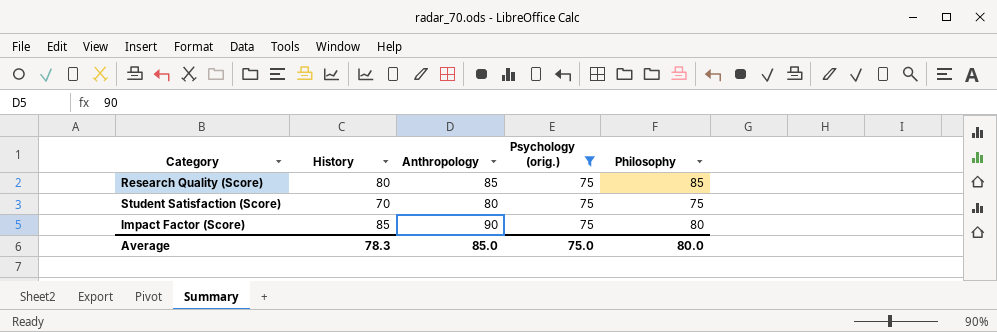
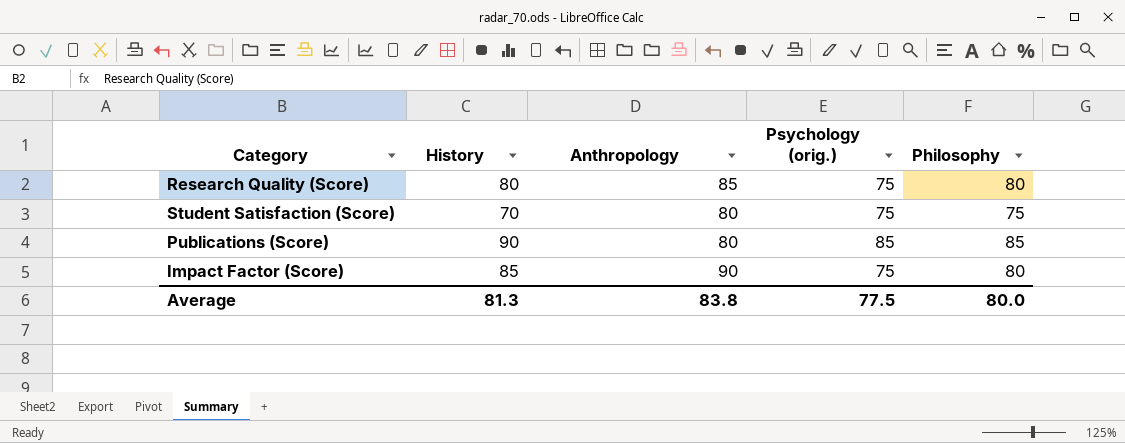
filter: Psychology (orig.) = 75 -> none
Research Quality (Score) | Philosophy: 85 -> 80
Average | History: 78.3 -> 81.3
Average | Anthropology: 85.0 -> 83.8
Average | Psychology (orig.): 75.0 -> 77.5

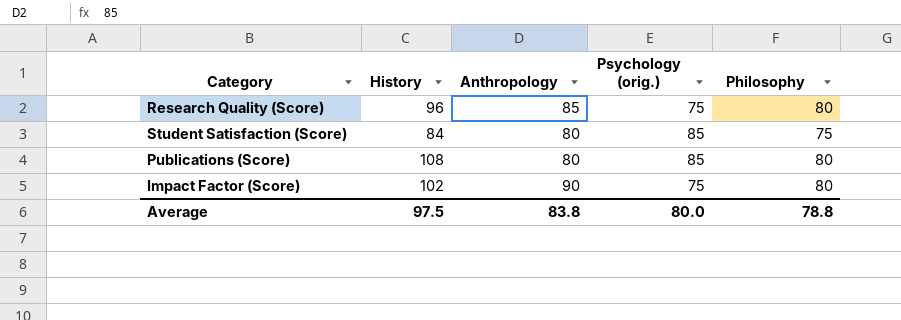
Research Quality (Score) | History: 80 -> 96
Student Satisfaction (Score) | History: 70 -> 84
Student Satisfaction (Score) | Psychology (orig.): 75 -> 85
Publications (Score) | History: 90 -> 108
Publications (Score) | Philosophy: 85 -> 80
Impact Factor (Score) | History: 85 -> 102
Average | History: 81.3 -> 97.5
Average | Psychology (orig.): 77.5 -> 80.0
Average | Philosophy: 80.0 -> 78.8

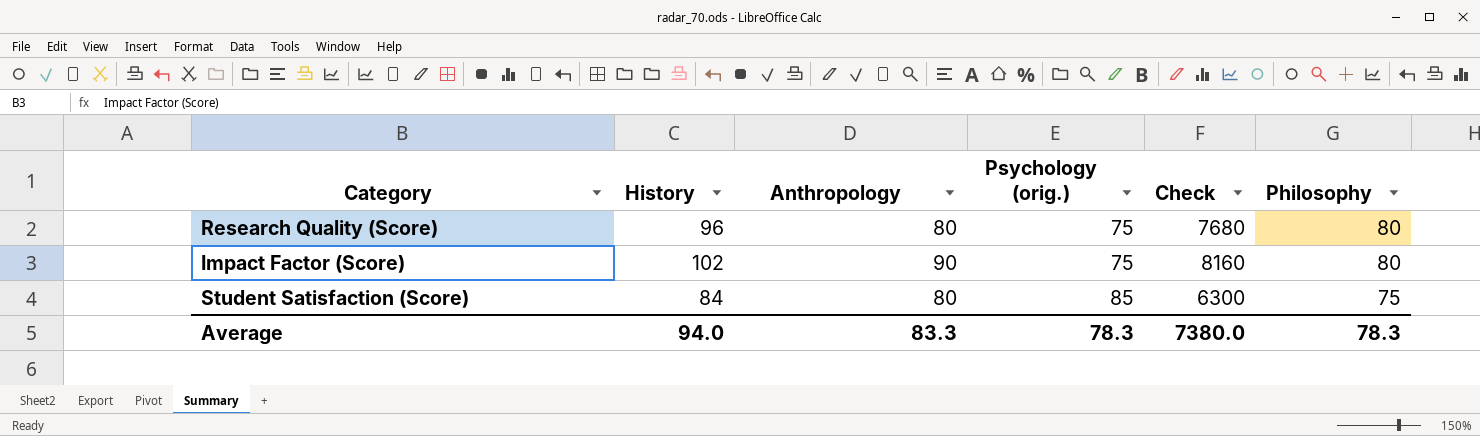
row order: none -> Psychology (orig.) ascending
column Check | formula: none -> [History] * [Philosophy]
row Publications (Score): 108 | 80 | 85 | 80 -> none
Research Quality (Score) | Anthropology: 85 -> 80
Average | History: 97.5 -> 94.0
Average | Anthropology: 83.8 -> 83.3
Average | Psychology (orig.): 80.0 -> 78.3
Average | Philosophy: 78.8 -> 78.3

